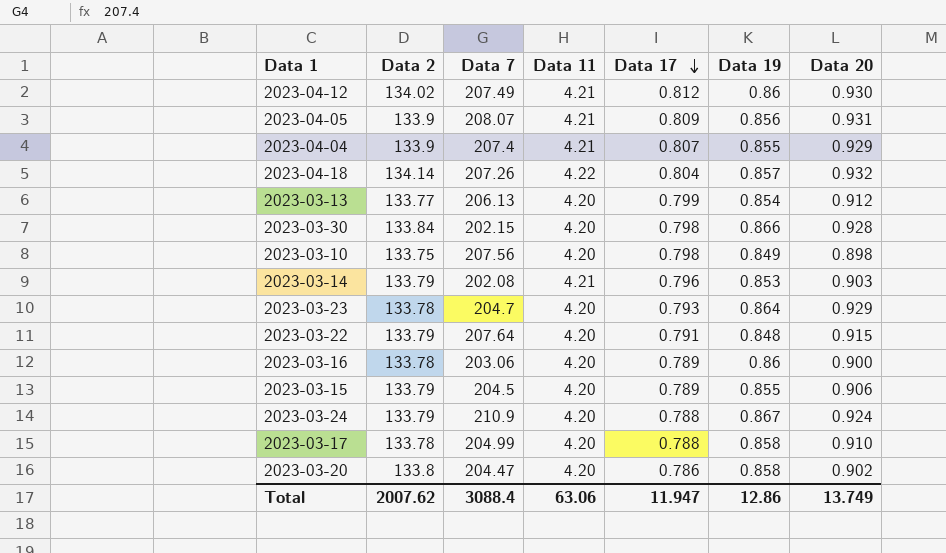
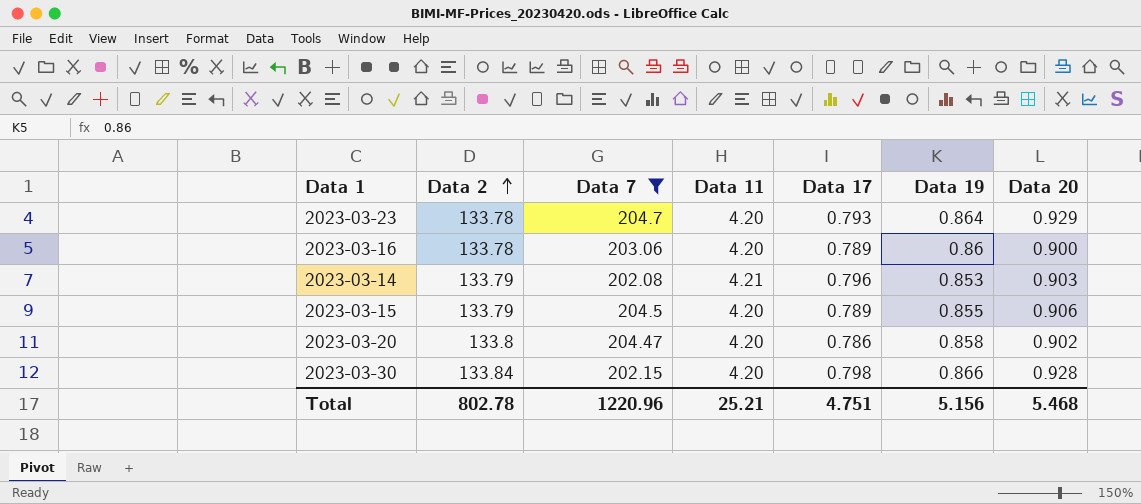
filter: none -> Data 7 <= 204.7
row order: Data 17 descending -> Data 2 ascending
Total | Data 2: 2007.62 -> 802.78
Total | Data 7: 3088.4 -> 1220.96
Total | Data 11: 63.06 -> 25.21
Total | Data 17: 11.947 -> 4.751
Total | Data 19: 12.86 -> 5.156
Total | Data 20: 13.749 -> 5.468

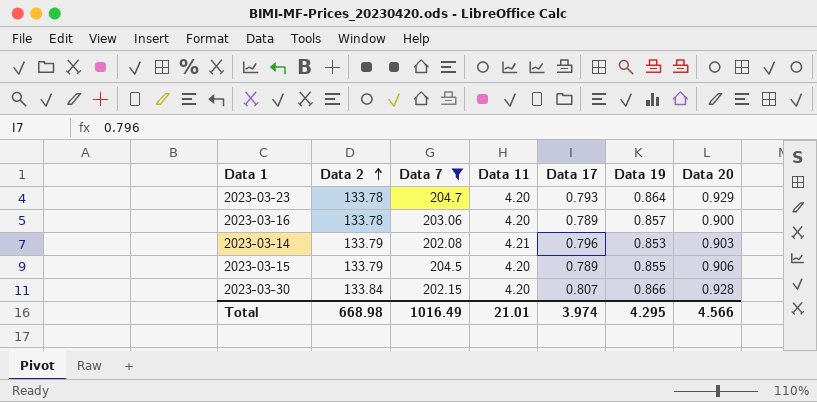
row 2023-03-20: 133.8 | 204.47 | 4.20 | 0.786 | 0.858 | 0.902 -> none
2023-03-16 | Data 19: 0.86 -> 0.857
2023-03-30 | Data 17: 0.798 -> 0.807
Total | Data 2: 802.78 -> 668.98
Total | Data 7: 1220.96 -> 1016.49
Total | Data 11: 25.21 -> 21.01
Total | Data 17: 4.751 -> 3.974
Total | Data 19: 5.156 -> 4.295
Total | Data 20: 5.468 -> 4.566

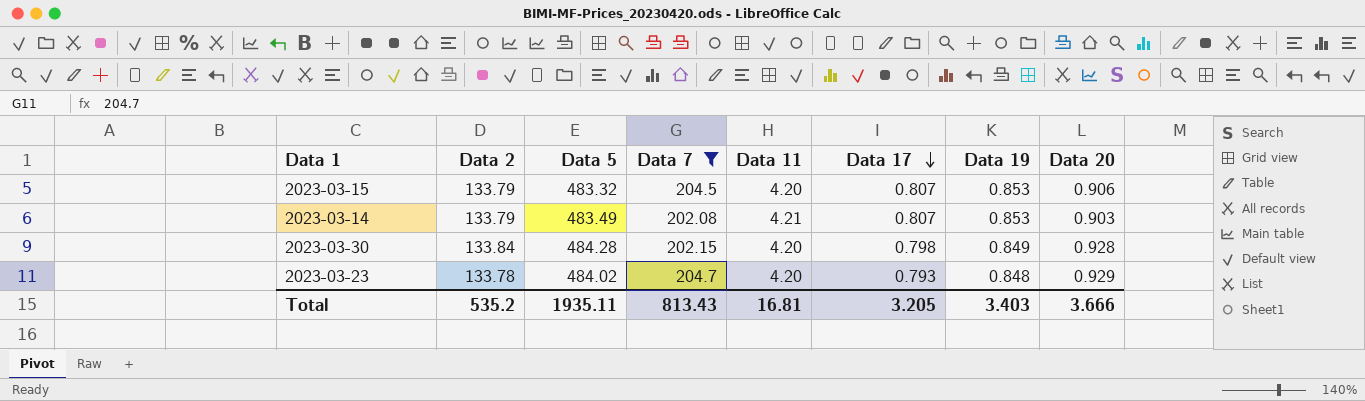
row order: Data 2 ascending -> Data 17 descending
column Data 5 | position: none -> 3
row 2023-03-16: 133.78 | 203.06 | 4.20 | 0.789 | 0.857 | 0.900 -> none
2023-03-15 | Data 17: 0.789 -> 0.807
2023-03-15 | Data 19: 0.855 -> 0.853
2023-03-14 | Data 17: 0.796 -> 0.807
2023-03-30 | Data 17: 0.807 -> 0.798
2023-03-30 | Data 19: 0.866 -> 0.849
2023-03-23 | Data 19: 0.864 -> 0.848
Total | Data 2: 668.98 -> 535.2
Total | Data 7: 1016.49 -> 813.43
Total | Data 11: 21.01 -> 16.81
Total | Data 17: 3.974 -> 3.205
Total | Data 19: 4.295 -> 3.403
Total | Data 20: 4.566 -> 3.666

